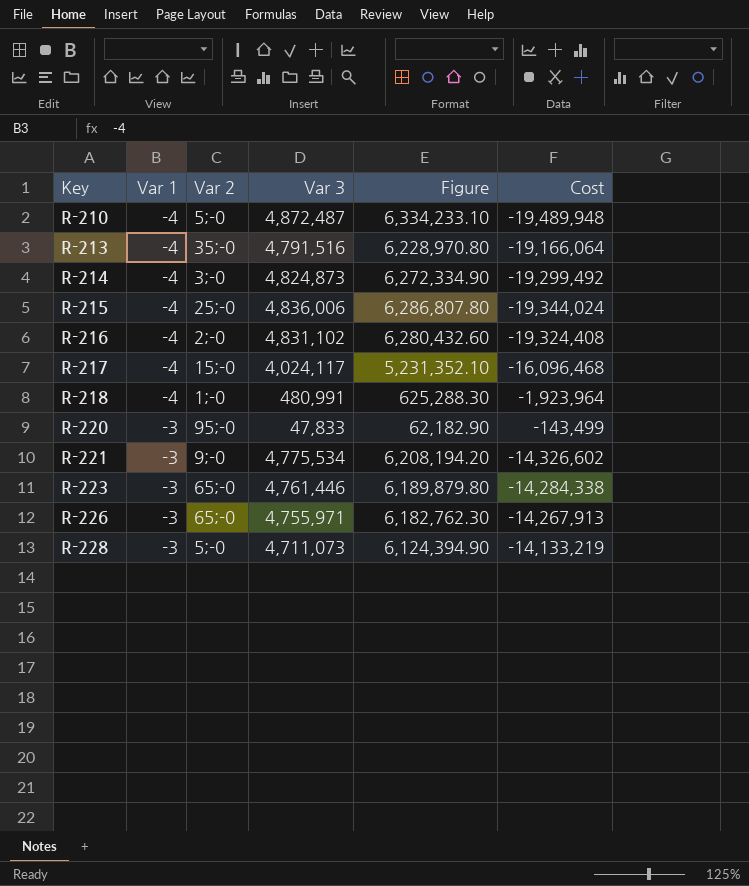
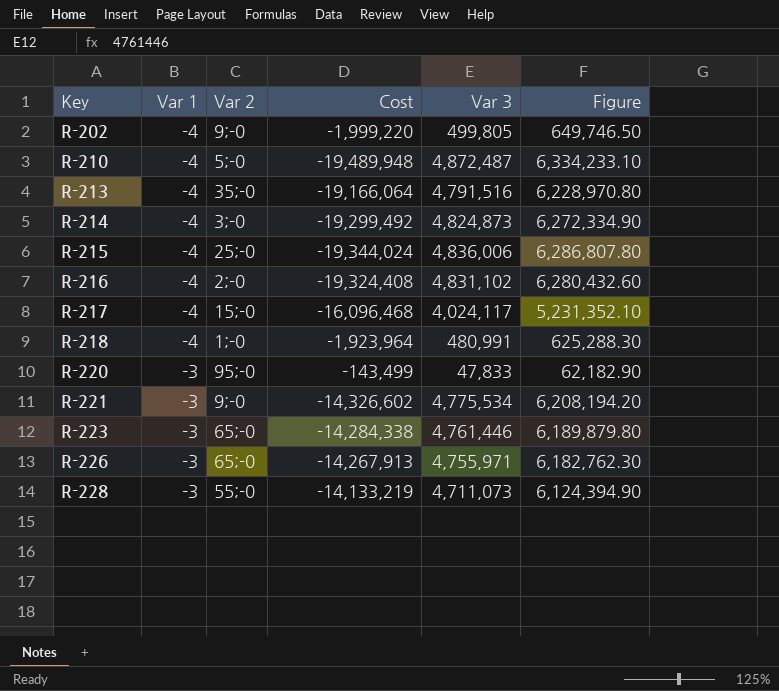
column Cost | position: 6 -> 4
row R-202: none -> -4 | 9;-0 | -1,999,220 | 499,805 | 649,746.50
R-228 | Var 2: 5;-0 -> 55;-0

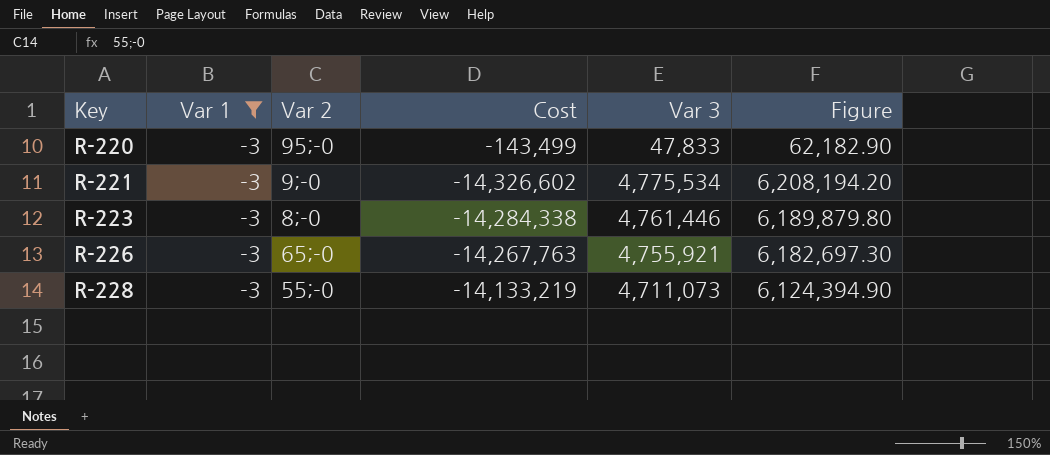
filter: none -> Var 1 = -3
R-223 | Var 2: 65;-0 -> 8;-0
R-226 | Cost: -14,267,913 -> -14,267,763
R-226 | Var 3: 4,755,971 -> 4,755,921
R-226 | Figure: 6,182,762.30 -> 6,182,697.30

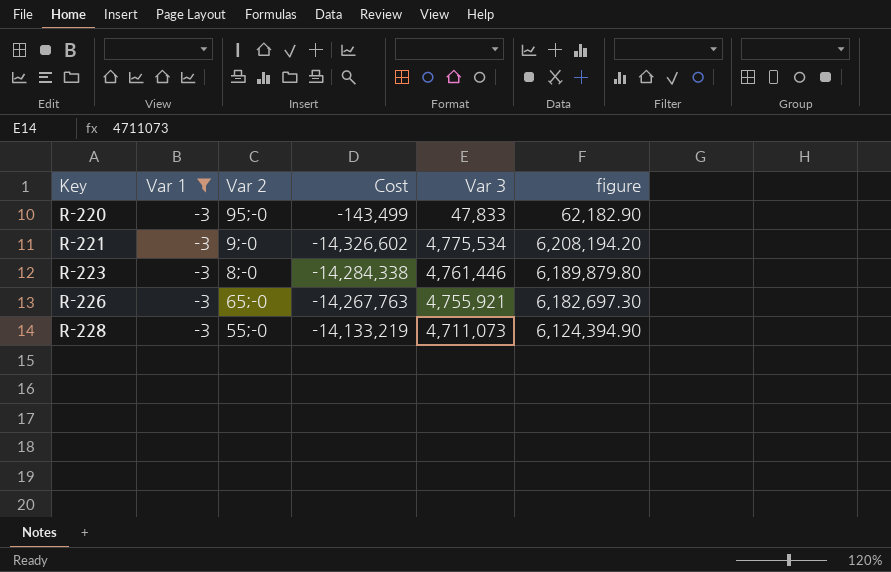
column name: Figure -> figure

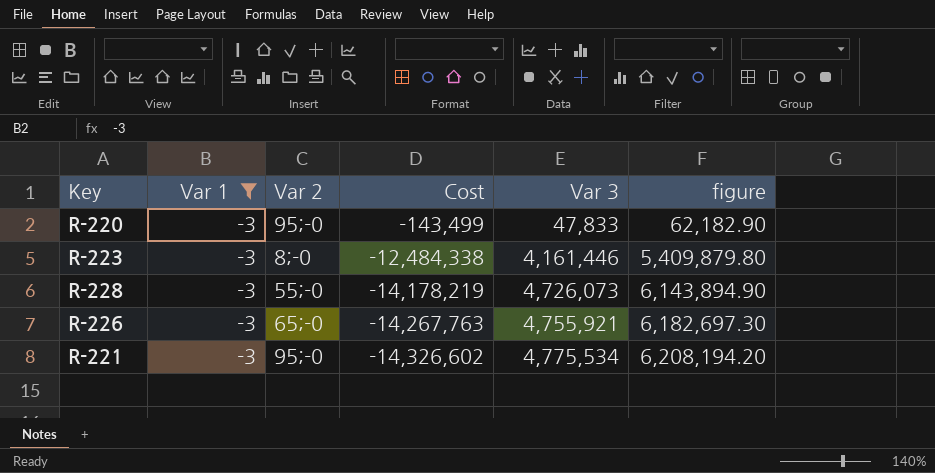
row order: Key ascending -> Cost descending
R-223 | Cost: -14,284,338 -> -12,484,338
R-223 | Var 3: 4,761,446 -> 4,161,446
R-223 | figure: 6,189,879.80 -> 5,409,879.80
R-228 | Cost: -14,133,219 -> -14,178,219
R-228 | Var 3: 4,711,073 -> 4,726,073
R-228 | figure: 6,124,394.90 -> 6,143,894.90
R-221 | Var 2: 9;-0 -> 95;-0

